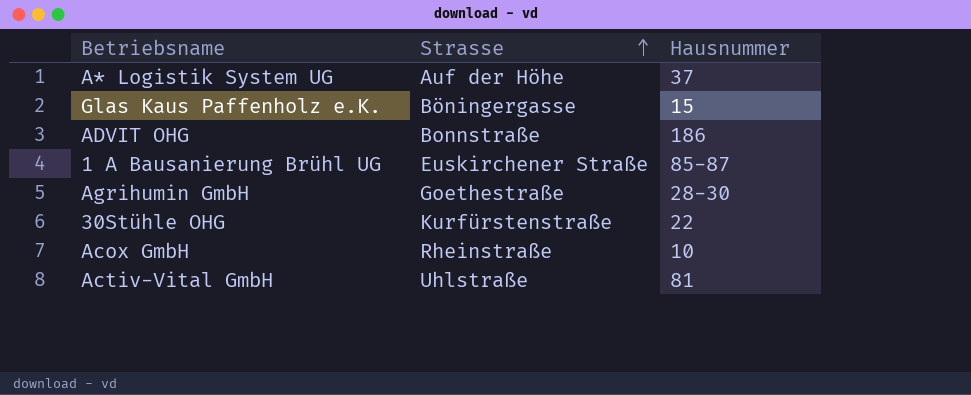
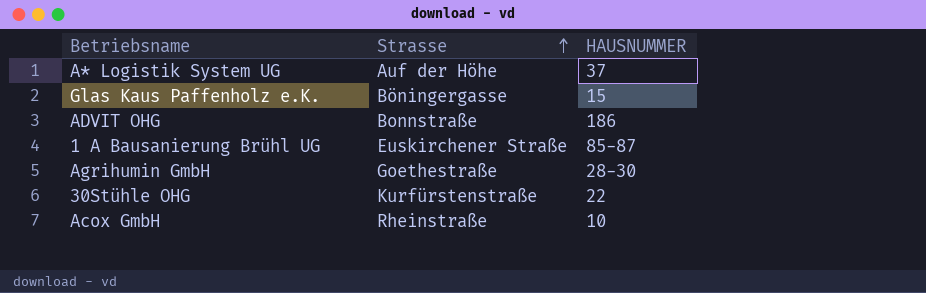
column name: Hausnummer -> HAUSNUMMER
row Activ-Vital GmbH: Uhlstraße | 81 -> none

